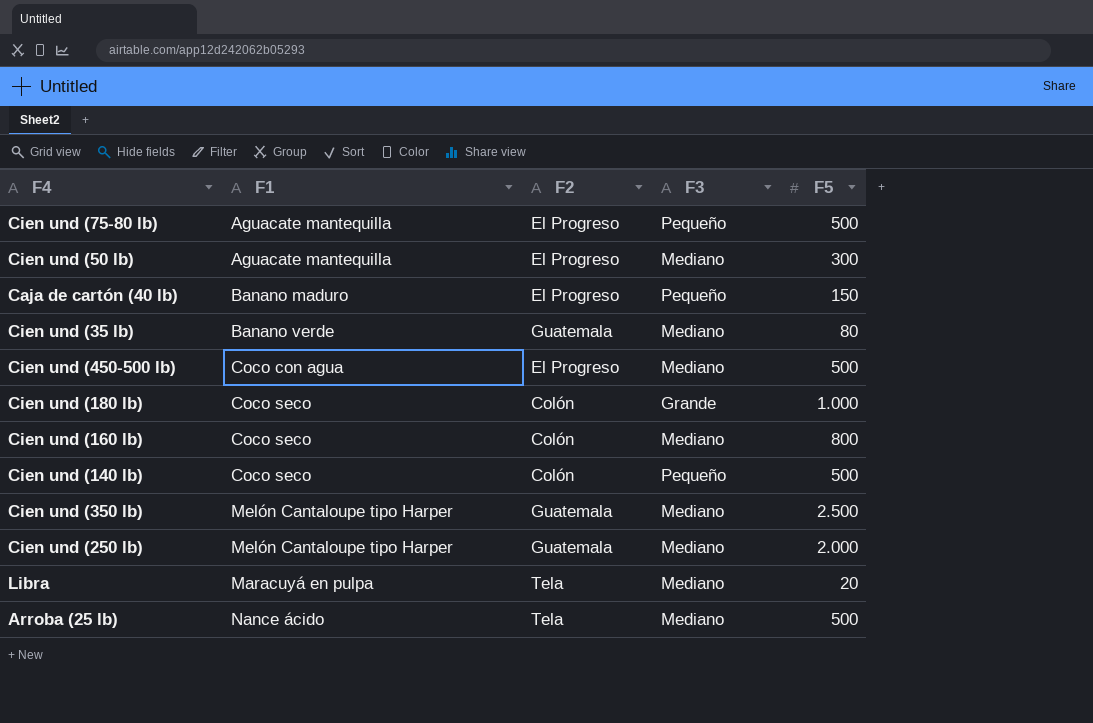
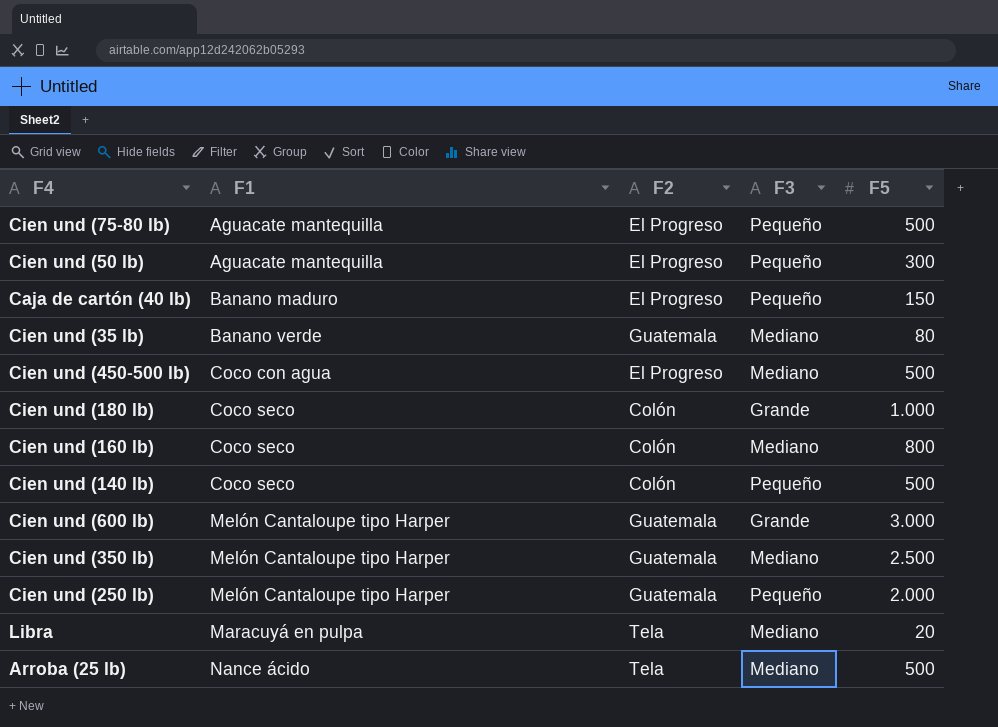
Cien und (50 lb) | F3: Mediano -> Pequeño
row Cien und (600 lb): none -> Melón Cantaloupe tipo Harper | Guatemala | Grande | 3.000
Cien und (250 lb) | F3: Mediano -> Pequeño

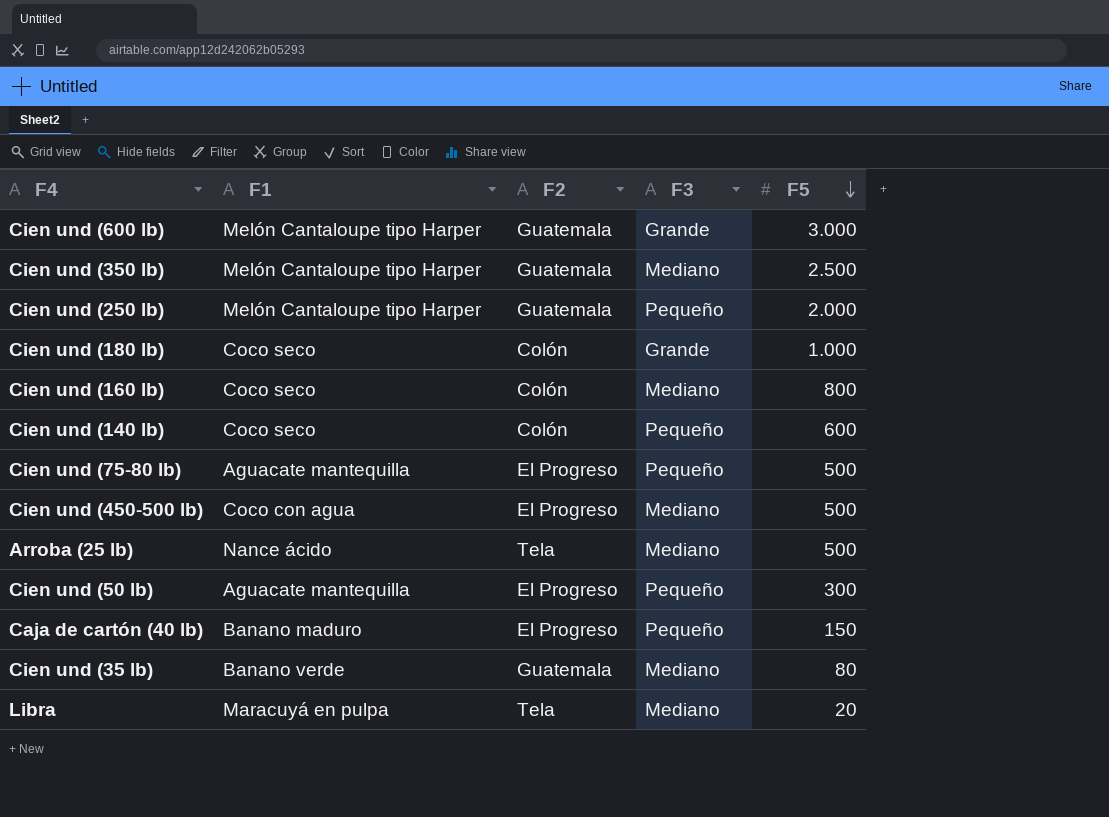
row order: none -> F5 descending
Cien und (140 lb) | F5: 500 -> 600

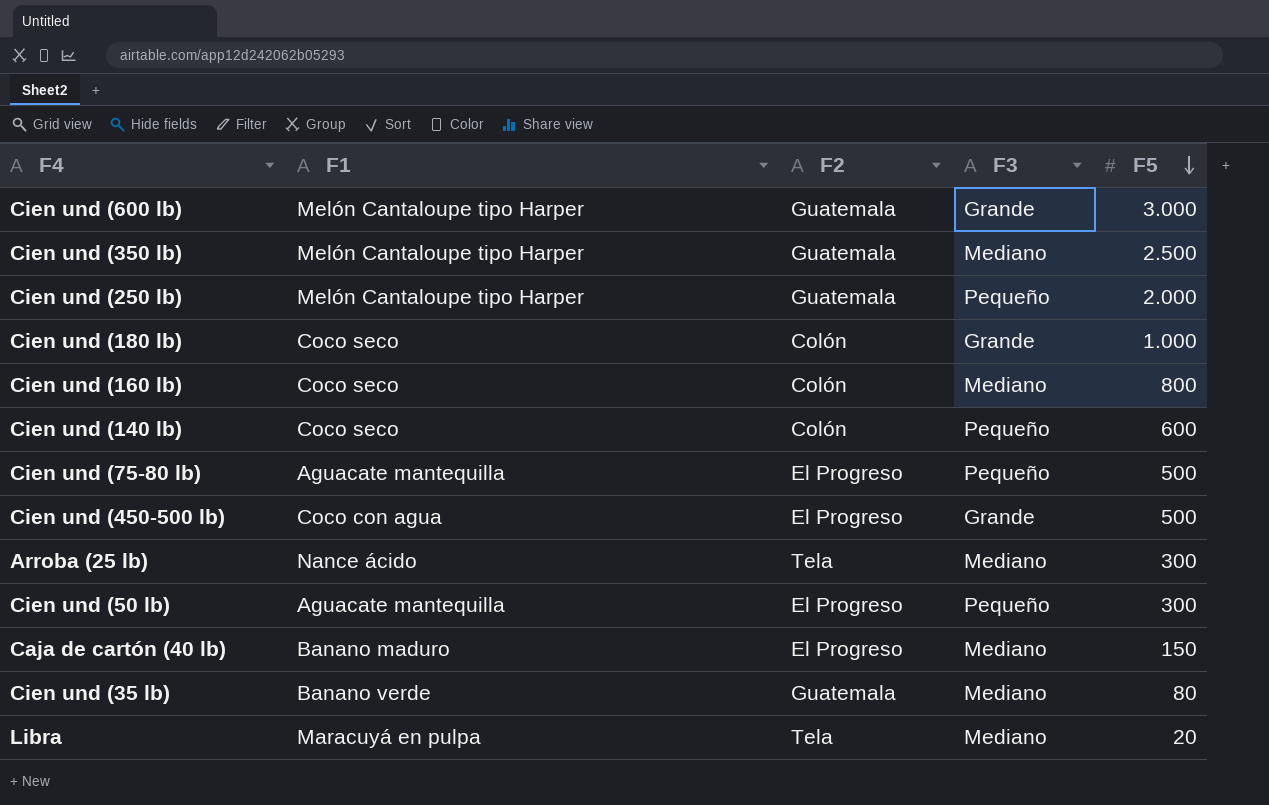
Cien und (450-500 lb) | F3: Mediano -> Grande
Arroba (25 lb) | F5: 500 -> 300
Caja de cartón (40 lb) | F3: Pequeño -> Mediano

